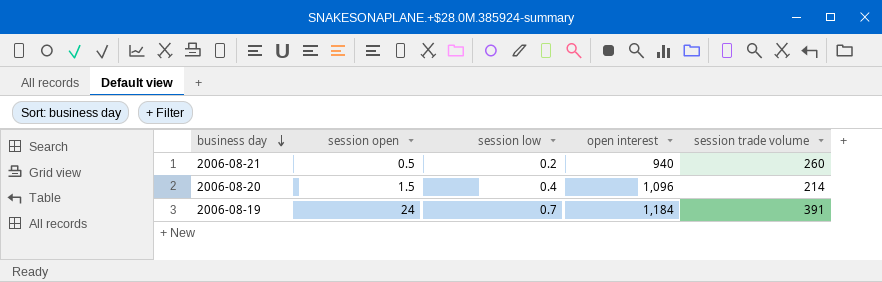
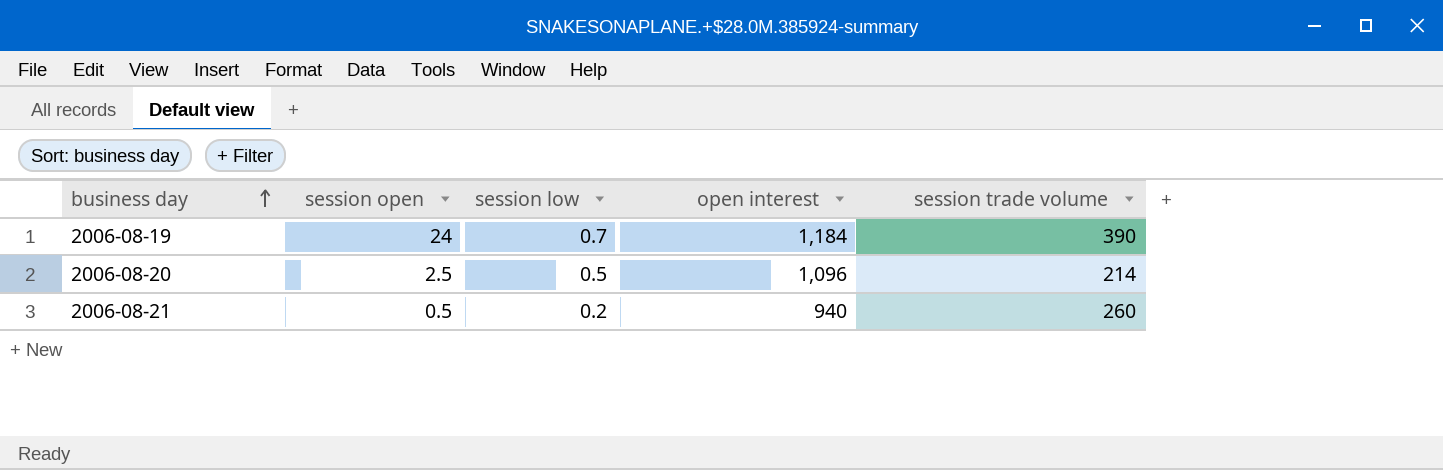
row order: business day descending -> business day ascending
2006-08-19 | session trade volume: 391 -> 390
2006-08-20 | session open: 1.5 -> 2.5
2006-08-20 | session low: 0.4 -> 0.5

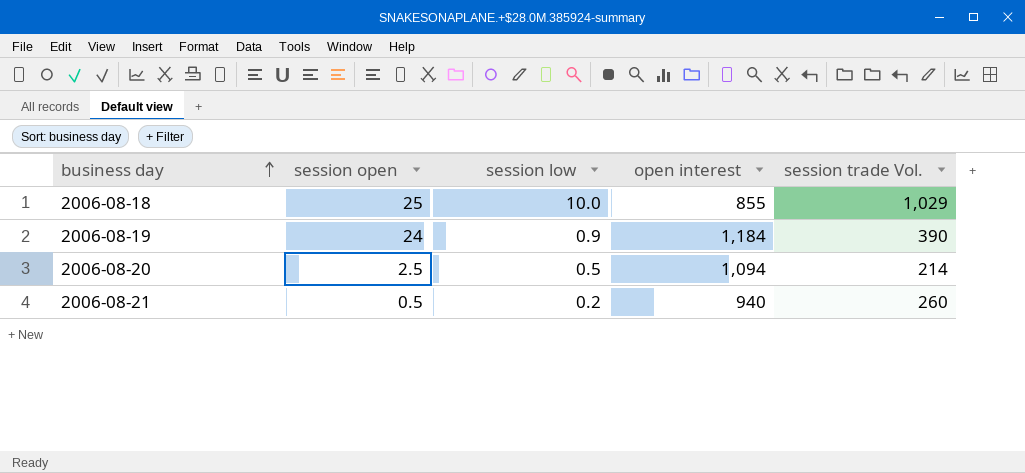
column name: session trade volume -> session trade Vol.
row 2006-08-18: none -> 25 | 10.0 | 855 | 1,029
2006-08-19 | session low: 0.7 -> 0.9
2006-08-20 | open interest: 1,096 -> 1,094

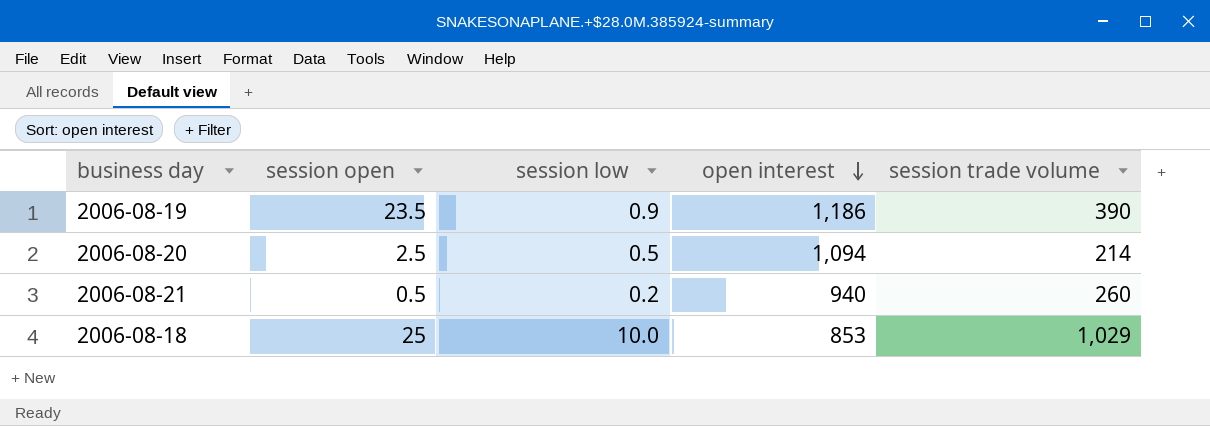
row order: business day ascending -> open interest descending
column name: session trade Vol. -> session trade volume
2006-08-19 | session open: 24 -> 23.5
2006-08-19 | open interest: 1,184 -> 1,186
2006-08-18 | open interest: 855 -> 853

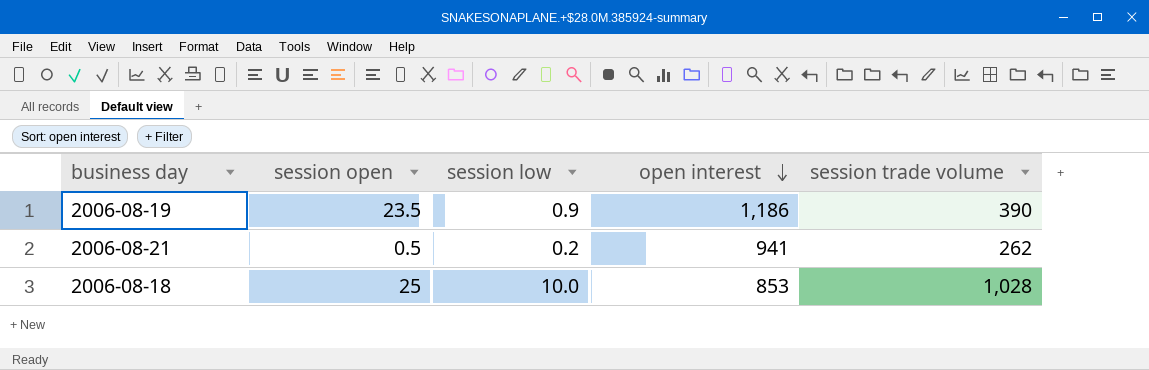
row 2006-08-20: 2.5 | 0.5 | 1,094 | 214 -> none
2006-08-21 | open interest: 940 -> 941
2006-08-21 | session trade volume: 260 -> 262
2006-08-18 | session trade volume: 1,029 -> 1,028

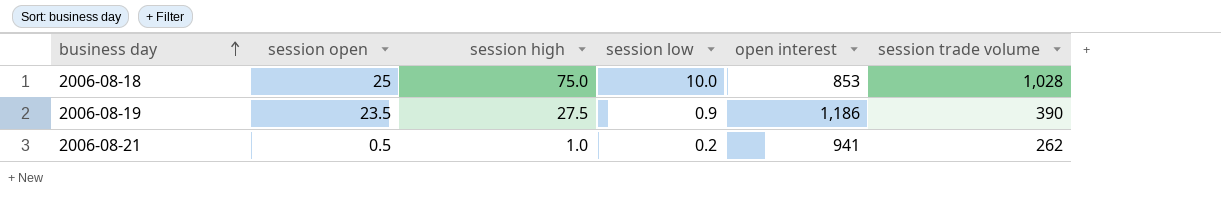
row order: open interest descending -> business day ascending
column session high | position: none -> 3

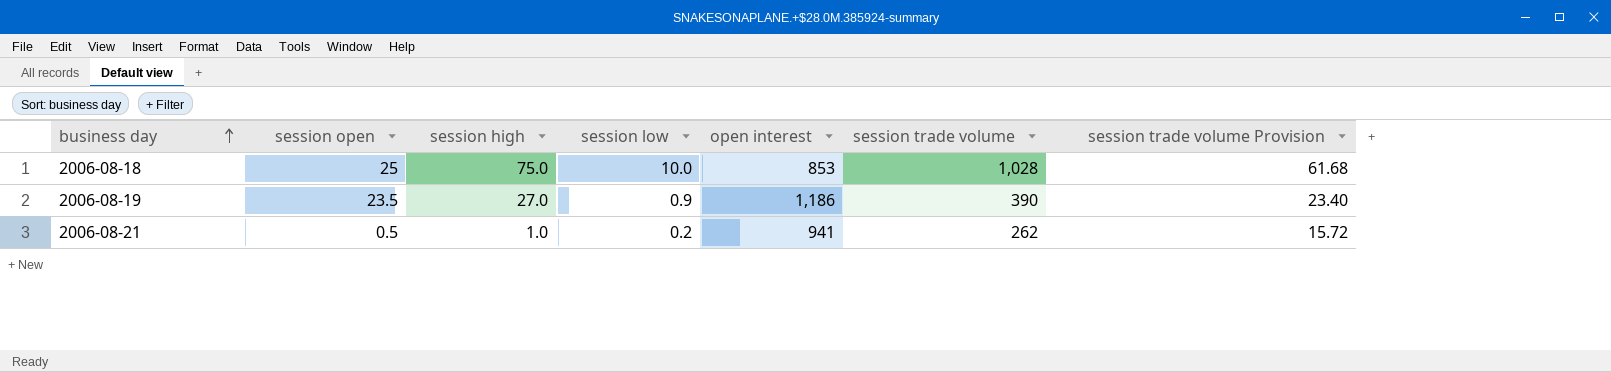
column session trade volume Provision | formula: none -> [session trade volume] * 0.06
2006-08-19 | session high: 27.5 -> 27.0

